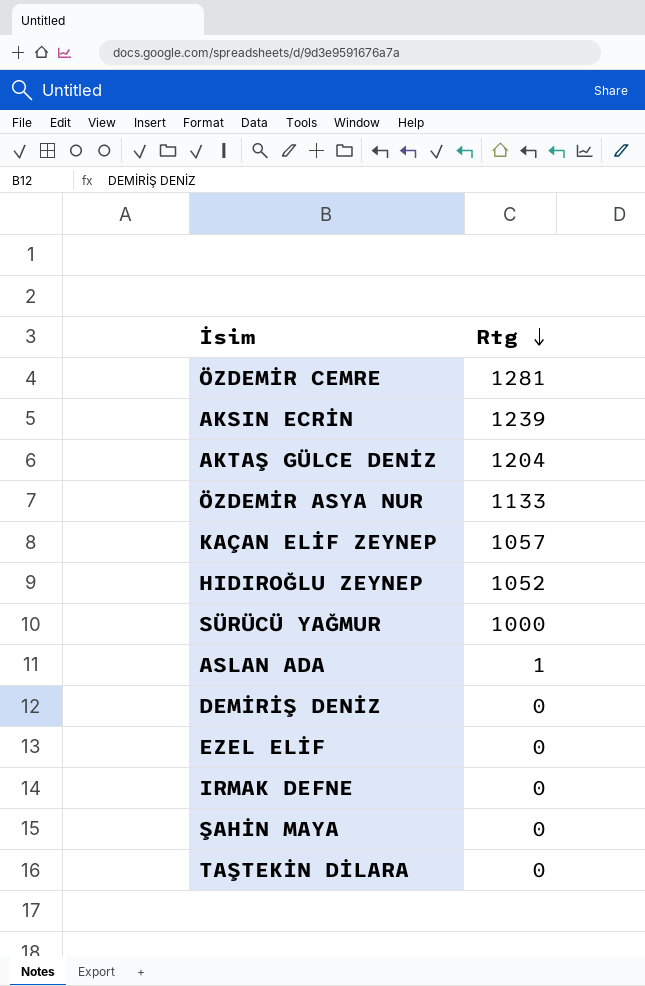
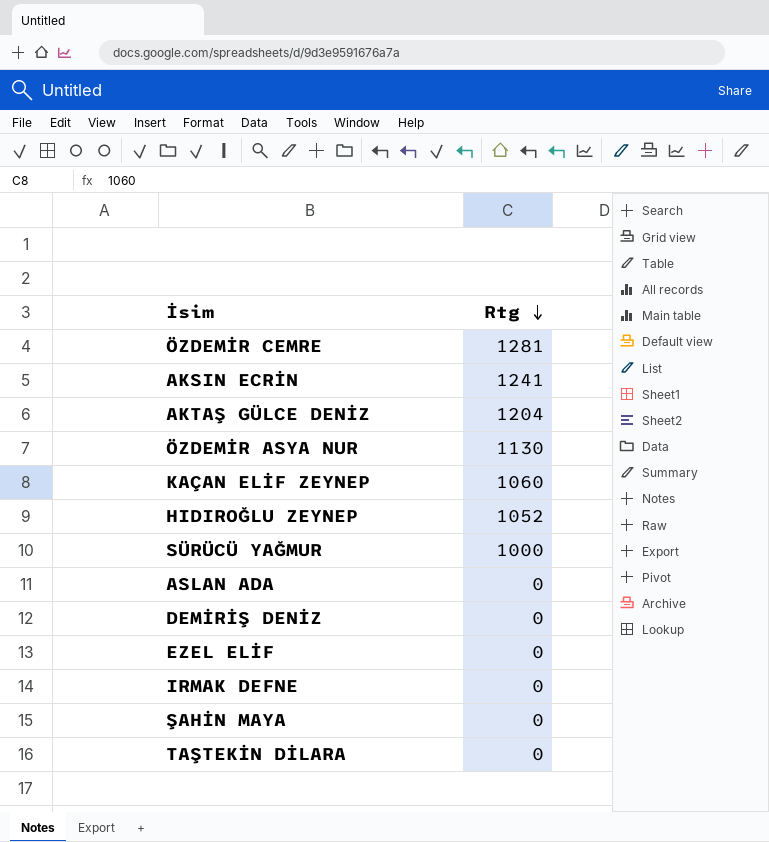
AKSIN ECRİN | Rtg: 1239 -> 1241
ÖZDEMİR ASYA NUR | Rtg: 1133 -> 1130
KAÇAN ELİF ZEYNEP | Rtg: 1057 -> 1060
ASLAN ADA | Rtg: 1 -> 0

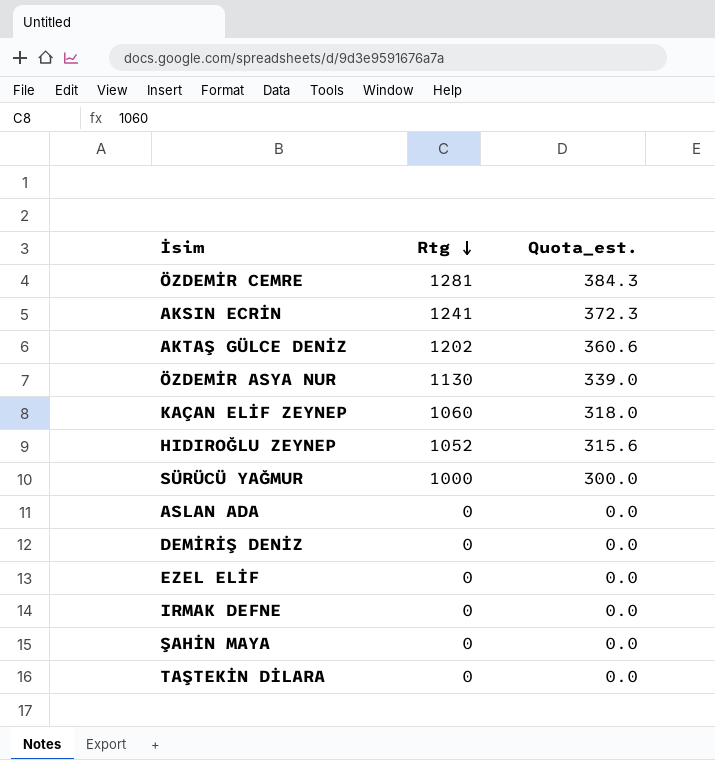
column Quota_est. | formula: none -> [Rtg] * 0.3
AKTAŞ GÜLCE DENİZ | Rtg: 1204 -> 1202

